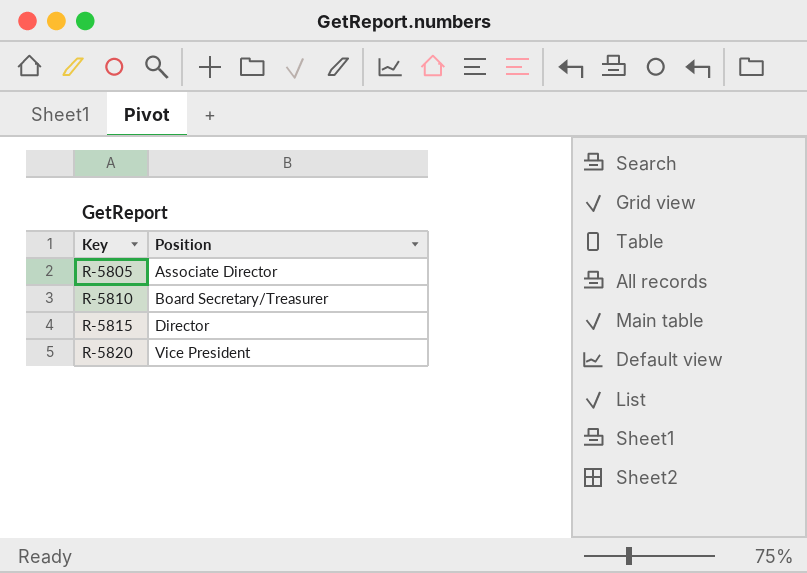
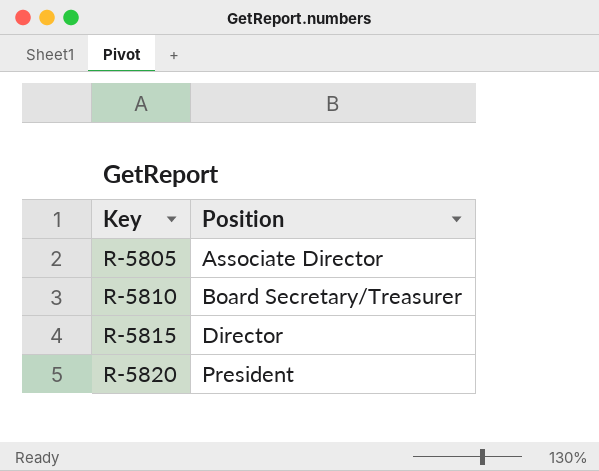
R-5820 | Position: Vice President -> President

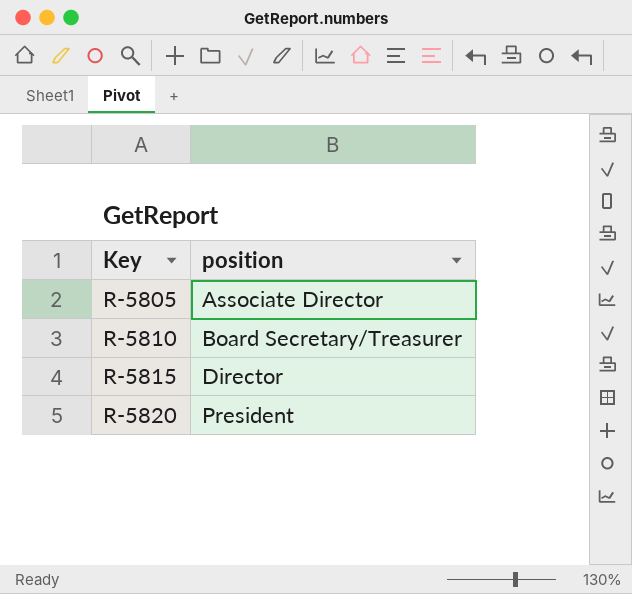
column name: Position -> position

